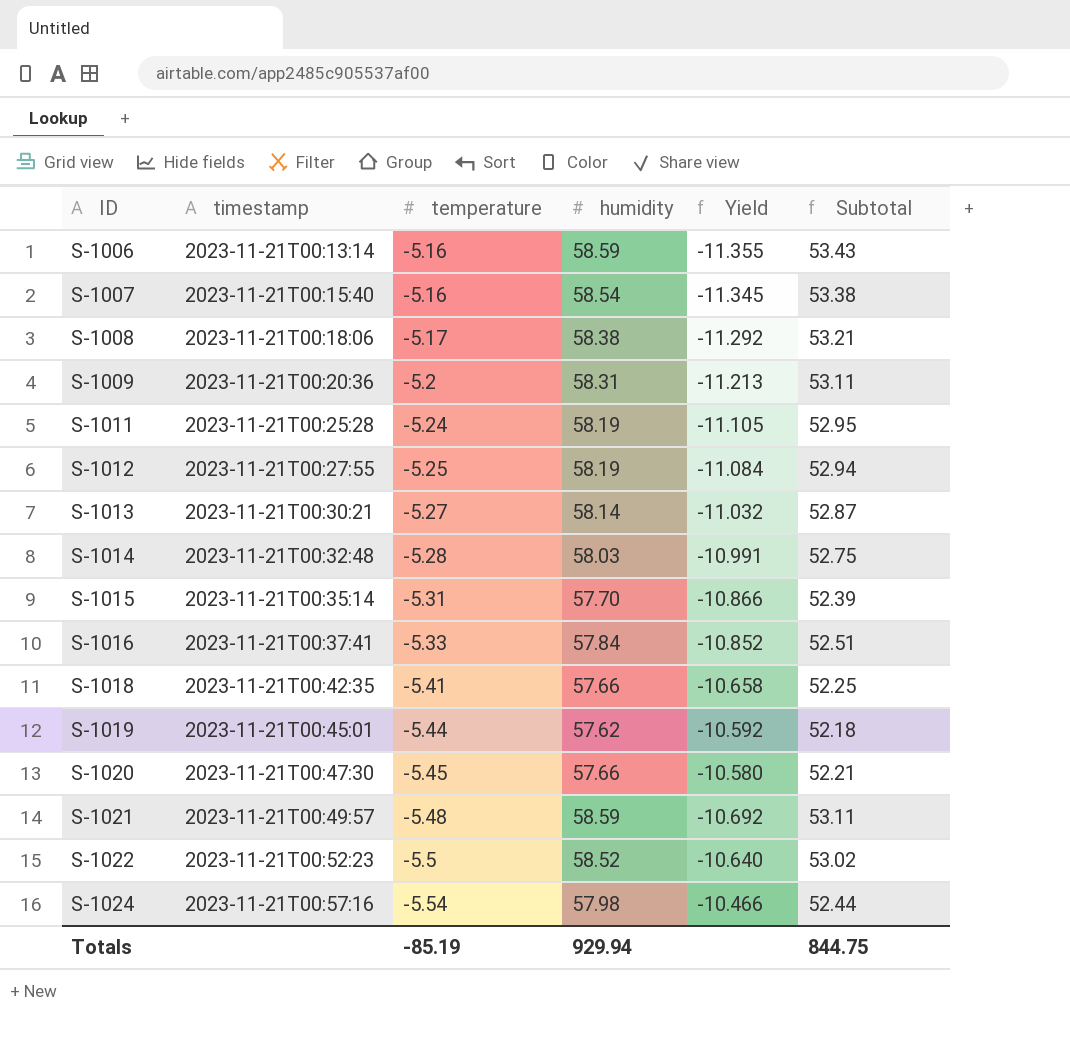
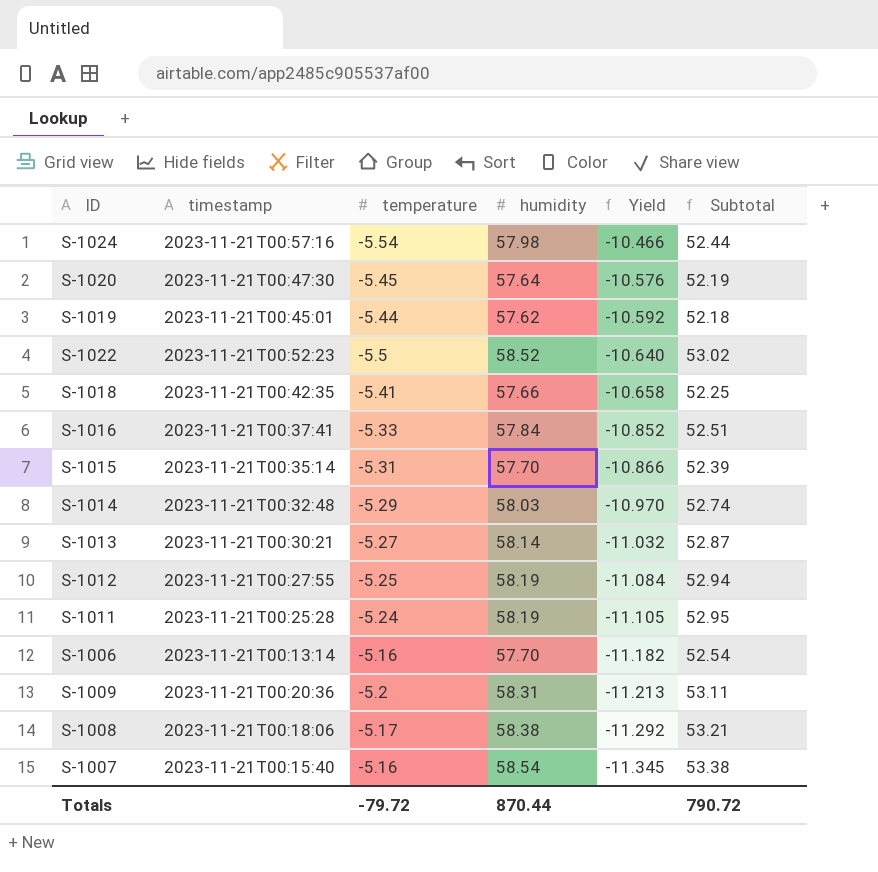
row order: ID ascending -> Yield descending
row S-1021: 2023-11-21T00:49:57 | -5.48 | 58.59 | -10.692 | 53.11 -> none
S-1020 | humidity: 57.66 -> 57.64
S-1020 | Yield: -10.580 -> -10.576
S-1020 | Subtotal: 52.21 -> 52.19
S-1014 | temperature: -5.28 -> -5.29
S-1014 | Yield: -10.991 -> -10.970
S-1014 | Subtotal: 52.75 -> 52.74
S-1006 | humidity: 58.59 -> 57.70
S-1006 | Yield: -11.355 -> -11.182
S-1006 | Subtotal: 53.43 -> 52.54
Totals | temperature: -85.19 -> -79.72
Totals | humidity: 929.94 -> 870.44
Totals | Subtotal: 844.75 -> 790.72

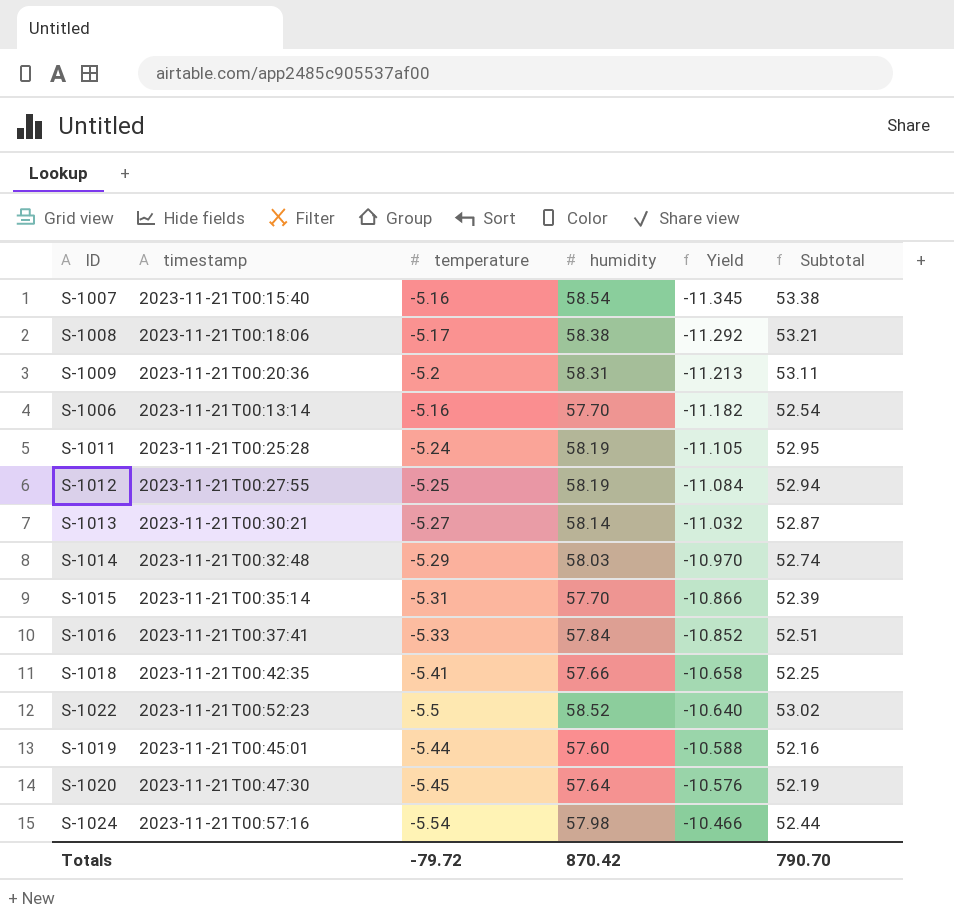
row order: Yield descending -> Yield ascending
S-1019 | humidity: 57.62 -> 57.60
S-1019 | Yield: -10.592 -> -10.588
S-1019 | Subtotal: 52.18 -> 52.16
Totals | humidity: 870.44 -> 870.42
Totals | Subtotal: 790.72 -> 790.70

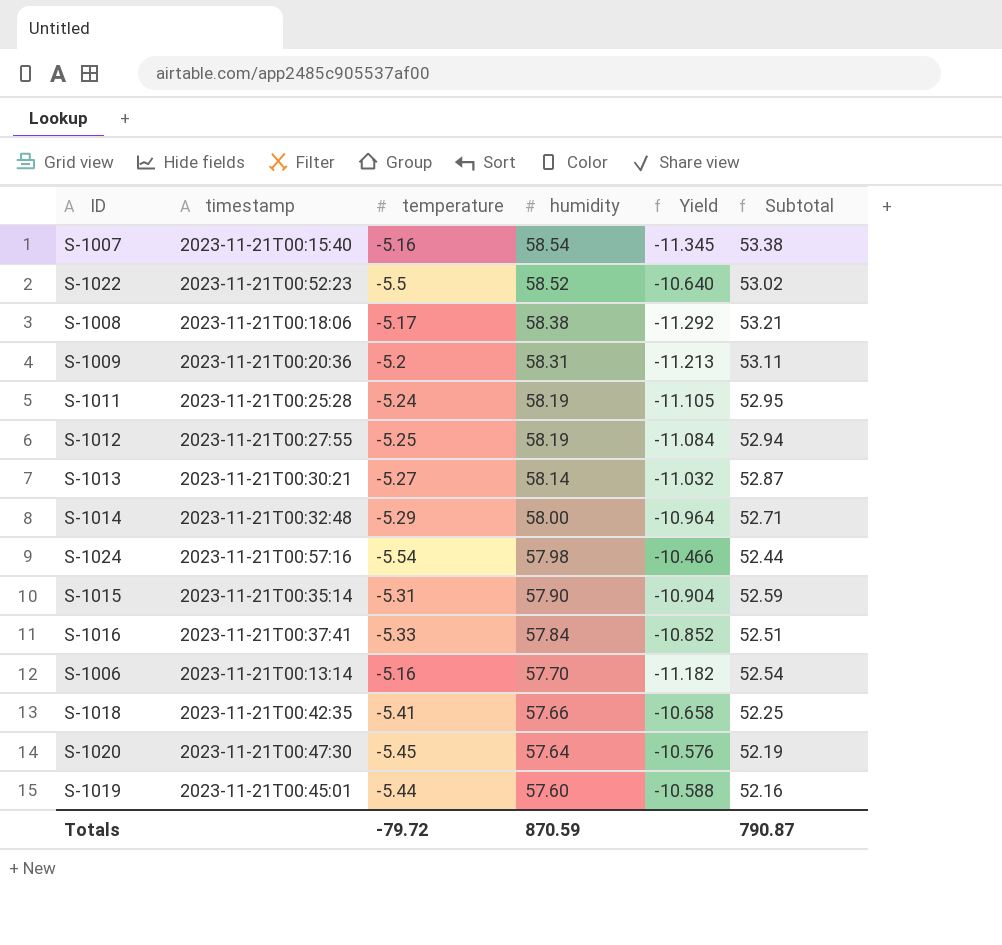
row order: Yield ascending -> humidity descending
S-1014 | humidity: 58.03 -> 58.00
S-1014 | Yield: -10.970 -> -10.964
S-1014 | Subtotal: 52.74 -> 52.71
S-1015 | humidity: 57.70 -> 57.90
S-1015 | Yield: -10.866 -> -10.904
S-1015 | Subtotal: 52.39 -> 52.59
Totals | humidity: 870.42 -> 870.59
Totals | Subtotal: 790.70 -> 790.87

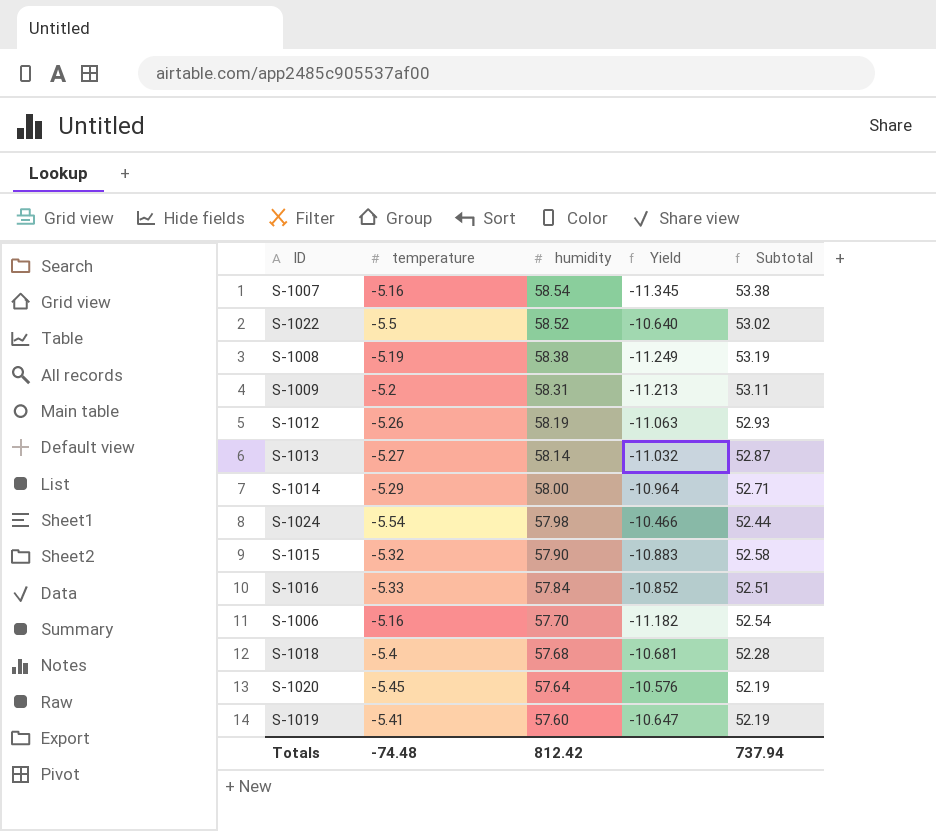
column timestamp | position: 2 -> none
row S-1011: 2023-11-21T00:25:28 | -5.24 | 58.19 | -11.105 | 52.95 -> none
S-1008 | temperature: -5.17 -> -5.19
S-1008 | Yield: -11.292 -> -11.249
S-1008 | Subtotal: 53.21 -> 53.19
S-1012 | temperature: -5.25 -> -5.26
S-1012 | Yield: -11.084 -> -11.063
S-1012 | Subtotal: 52.94 -> 52.93
S-1015 | temperature: -5.31 -> -5.32
S-1015 | Yield: -10.904 -> -10.883
S-1015 | Subtotal: 52.59 -> 52.58
S-1018 | temperature: -5.41 -> -5.4
S-1018 | humidity: 57.66 -> 57.68
S-1018 | Yield: -10.658 -> -10.681
S-1018 | Subtotal: 52.25 -> 52.28
S-1019 | temperature: -5.44 -> -5.41
S-1019 | Yield: -10.588 -> -10.647
S-1019 | Subtotal: 52.16 -> 52.19
Totals | temperature: -79.72 -> -74.48
Totals | humidity: 870.59 -> 812.42
Totals | Subtotal: 790.87 -> 737.94

